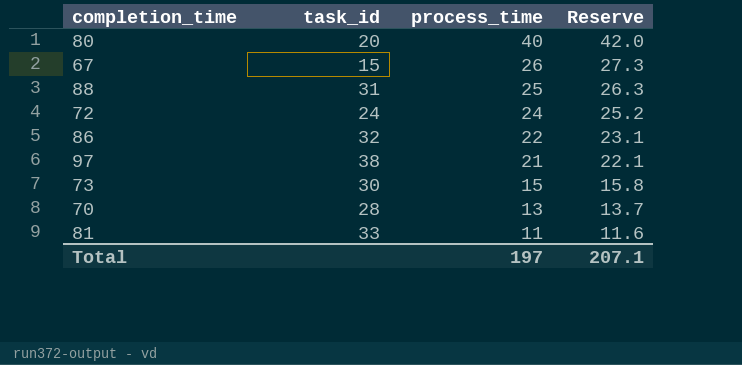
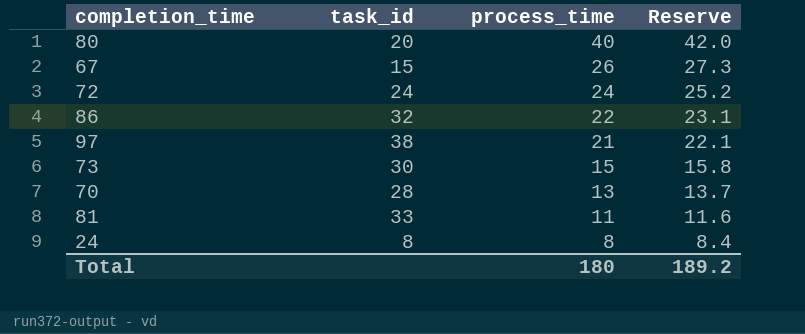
row 88: 31 | 25 | 26.3 -> none
row 24: none -> 8 | 8 | 8.4
Total | process_time: 197 -> 180
Total | Reserve: 207.1 -> 189.2

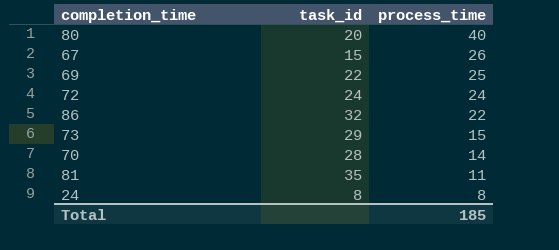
column Reserve | formula: [process_time] * 1.05 -> none
row 97: 38 | 21 | 22.1 -> none
row 69: none -> 22 | 25
73 | task_id: 30 -> 29
70 | process_time: 13 -> 14
81 | task_id: 33 -> 35
Total | process_time: 180 -> 185

